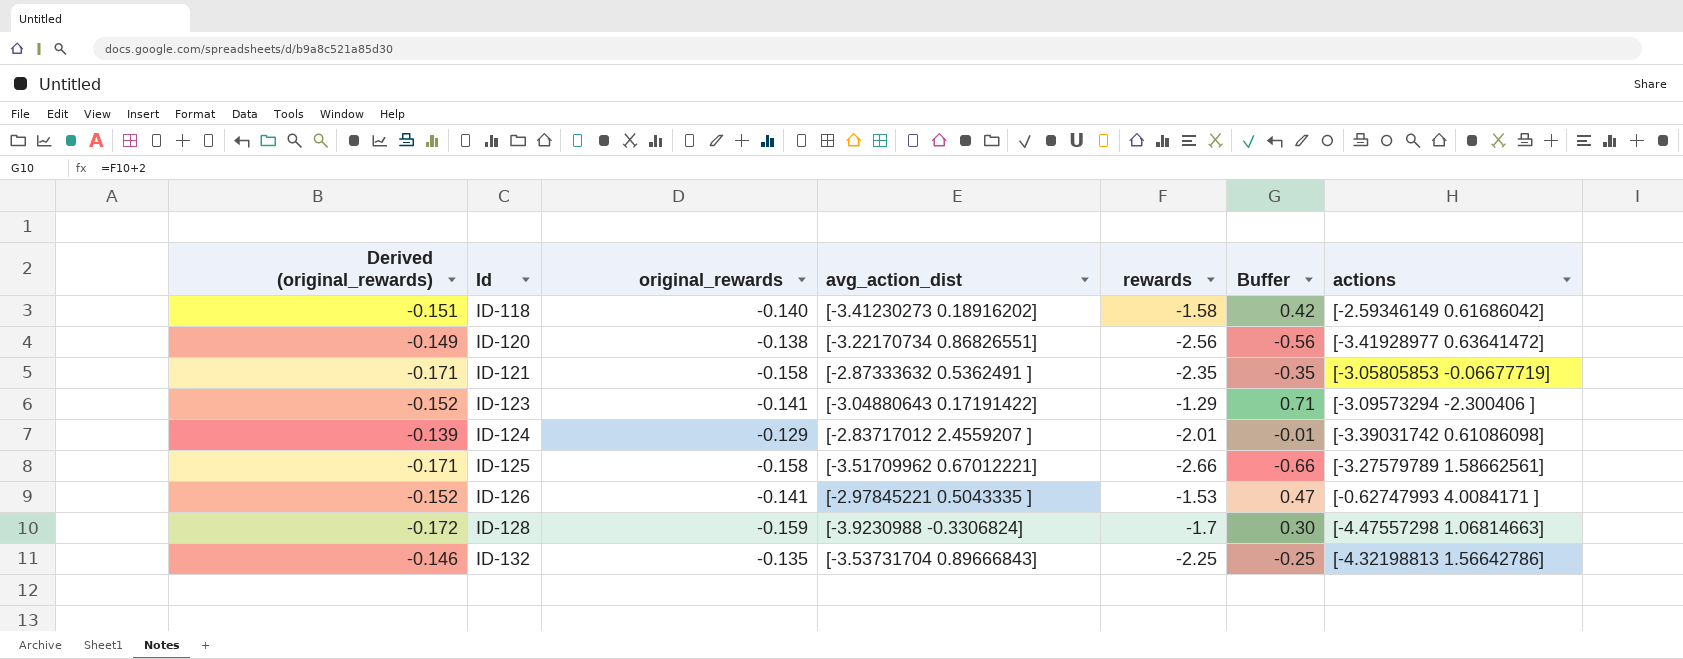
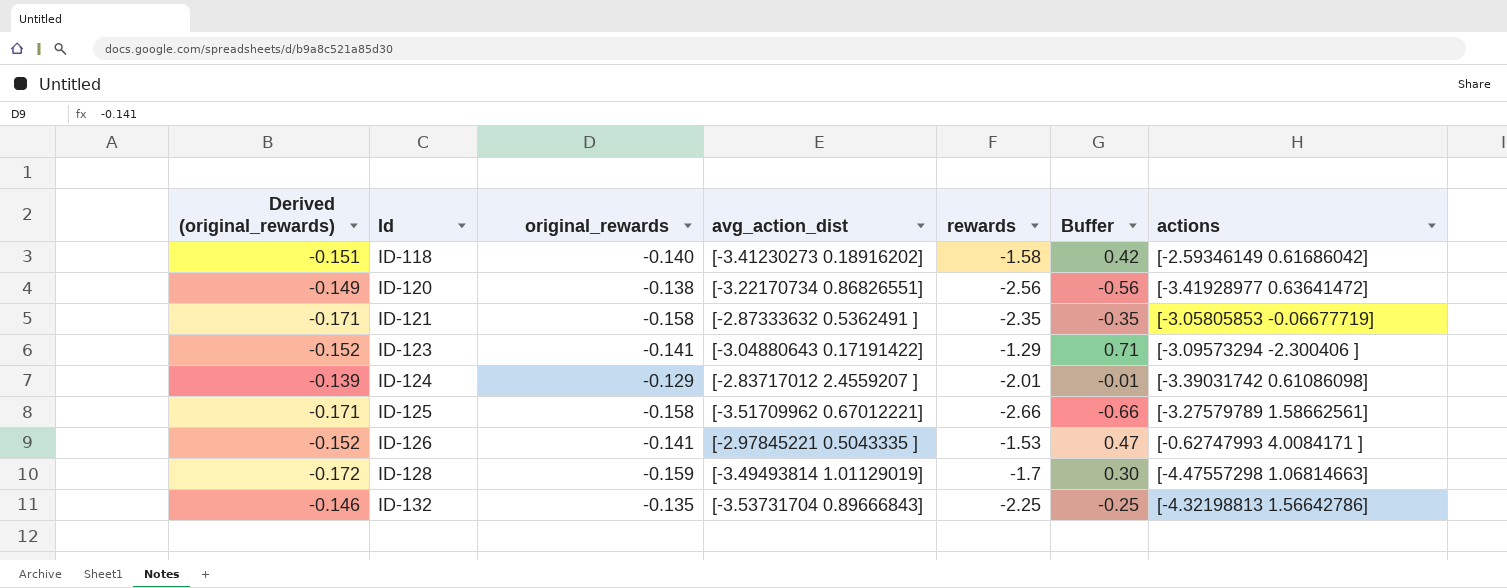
ID-128 | avg_action_dist: [-3.9230988 -0.3306824] -> [-3.49493814 1.01129019]

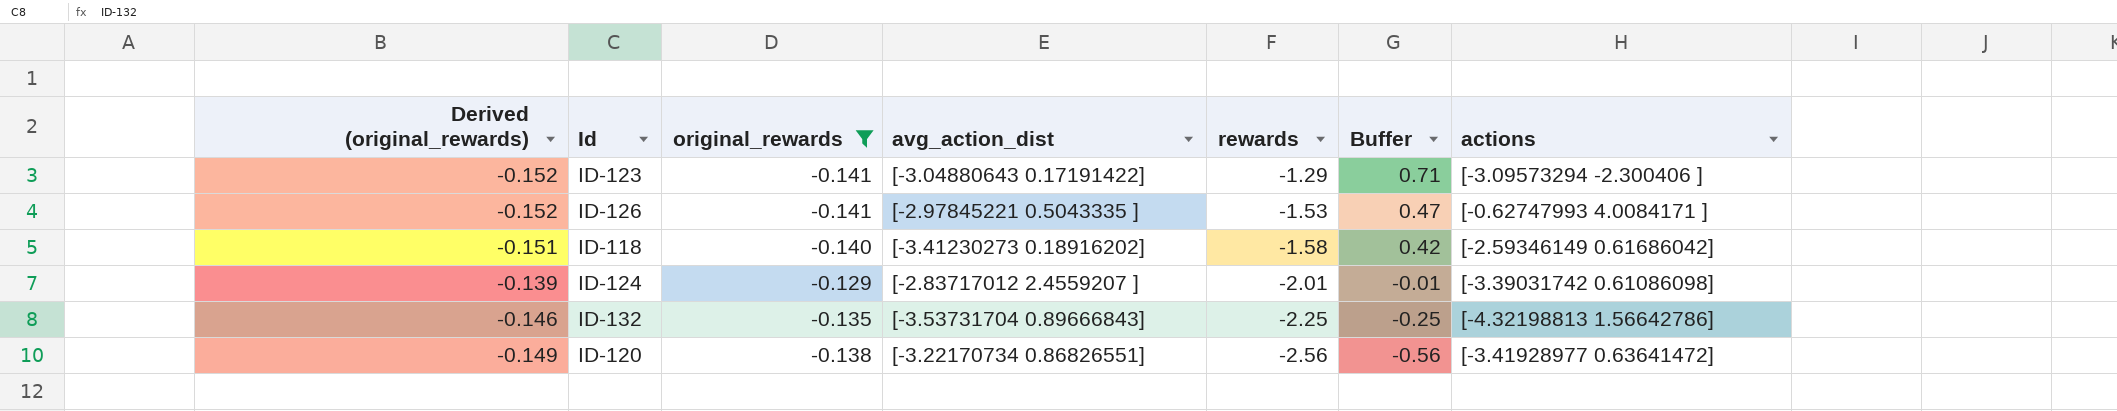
filter: none -> original_rewards >= -0.141
row order: Id ascending -> rewards descending

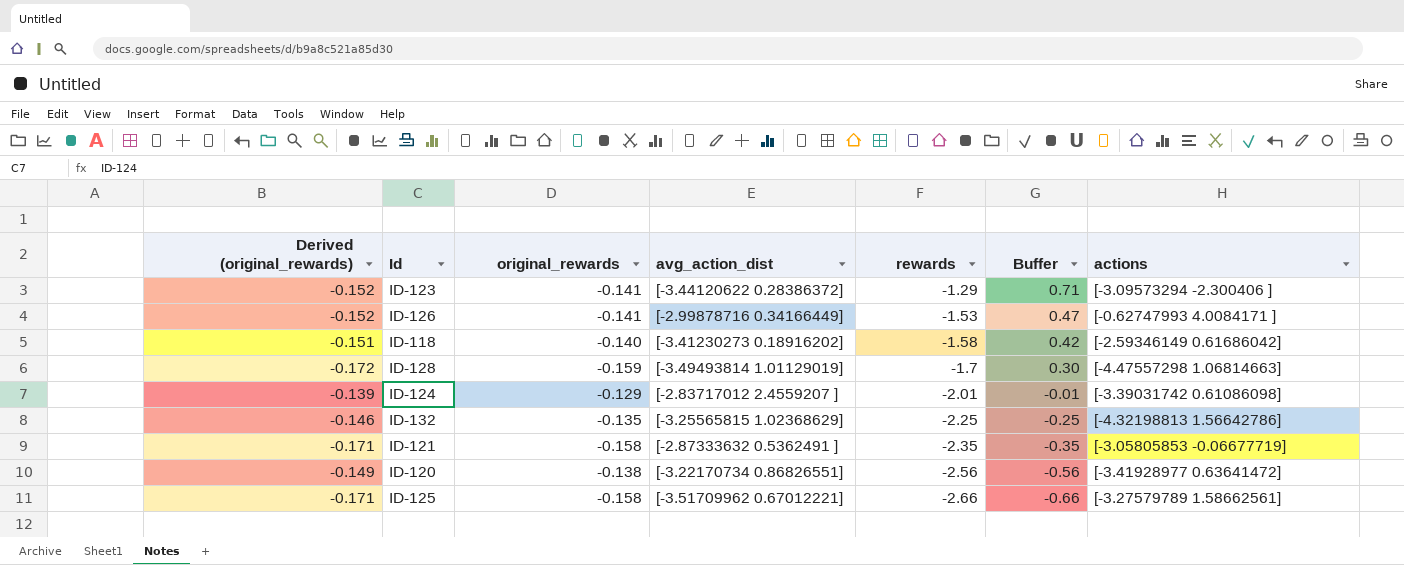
filter: original_rewards >= -0.141 -> none
ID-123 | avg_action_dist: [-3.04880643 0.17191422] -> [-3.44120622 0.28386372]
ID-126 | avg_action_dist: [-2.97845221 0.5043335 ] -> [-2.99878716 0.34166449]
ID-132 | avg_action_dist: [-3.53731704 0.89666843] -> [-3.25565815 1.02368629]

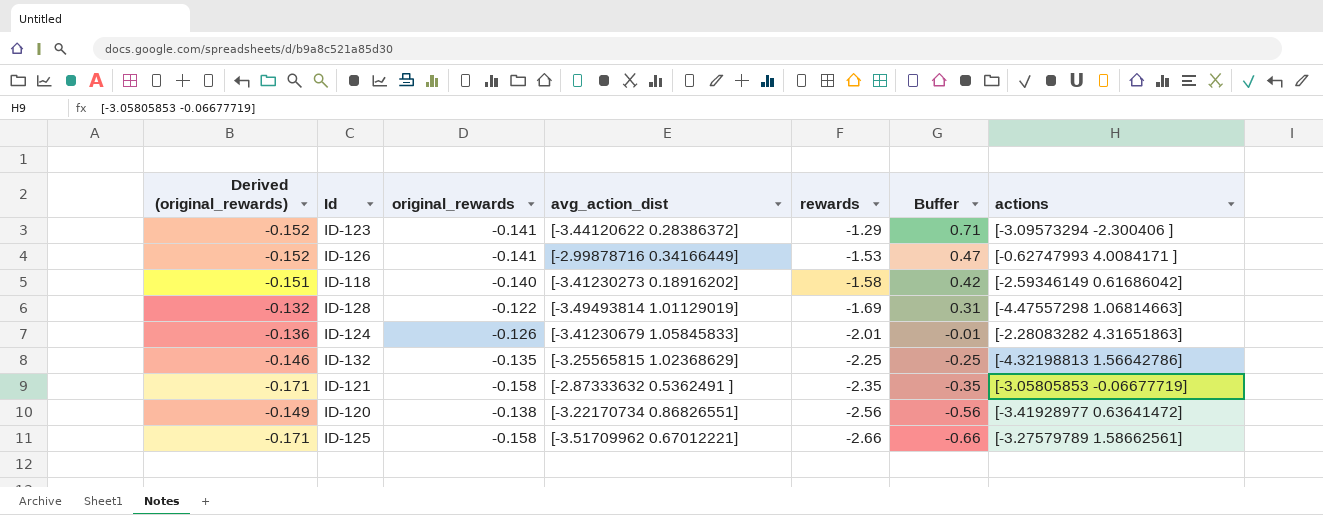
ID-128 | Derived (original_rewards): -0.172 -> -0.132
ID-128 | original_rewards: -0.159 -> -0.122
ID-128 | rewards: -1.7 -> -1.69
ID-128 | Buffer: 0.30 -> 0.31
ID-124 | Derived (original_rewards): -0.139 -> -0.136
ID-124 | original_rewards: -0.129 -> -0.126
ID-124 | avg_action_dist: [-2.83717012 2.4559207 ] -> [-3.41230679 1.05845833]
ID-124 | actions: [-3.39031742 0.61086098] -> [-2.28083282 4.31651863]

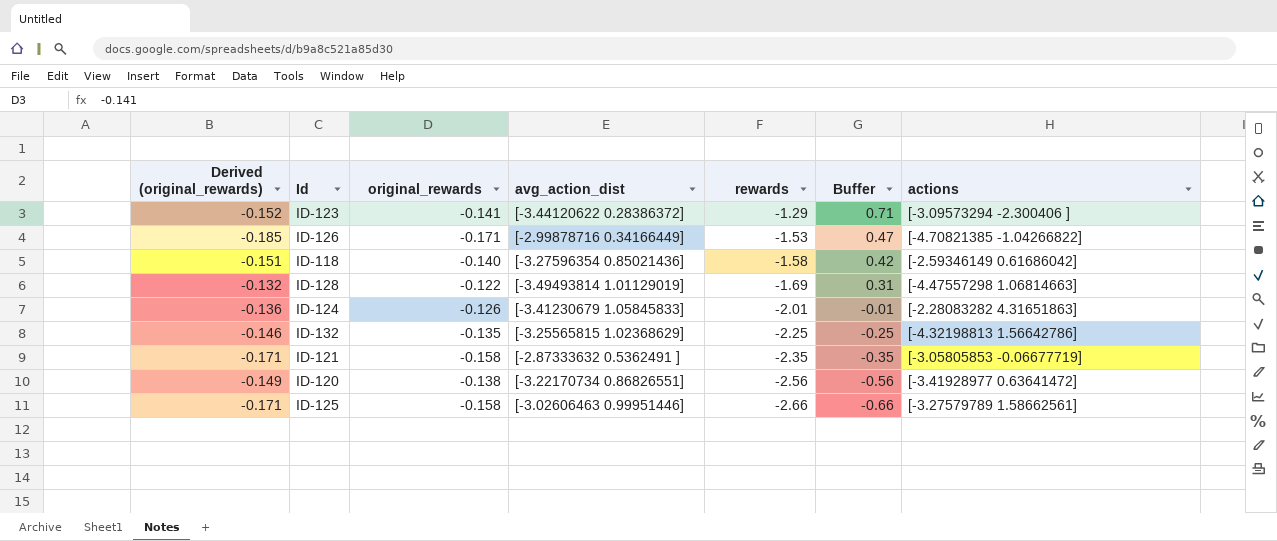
ID-126 | Derived (original_rewards): -0.152 -> -0.185
ID-126 | original_rewards: -0.141 -> -0.171
ID-126 | actions: [-0.62747993 4.0084171 ] -> [-4.70821385 -1.04266822]
ID-118 | avg_action_dist: [-3.41230273 0.18916202] -> [-3.27596354 0.85021436]
ID-125 | avg_action_dist: [-3.51709962 0.67012221] -> [-3.02606463 0.99951446]

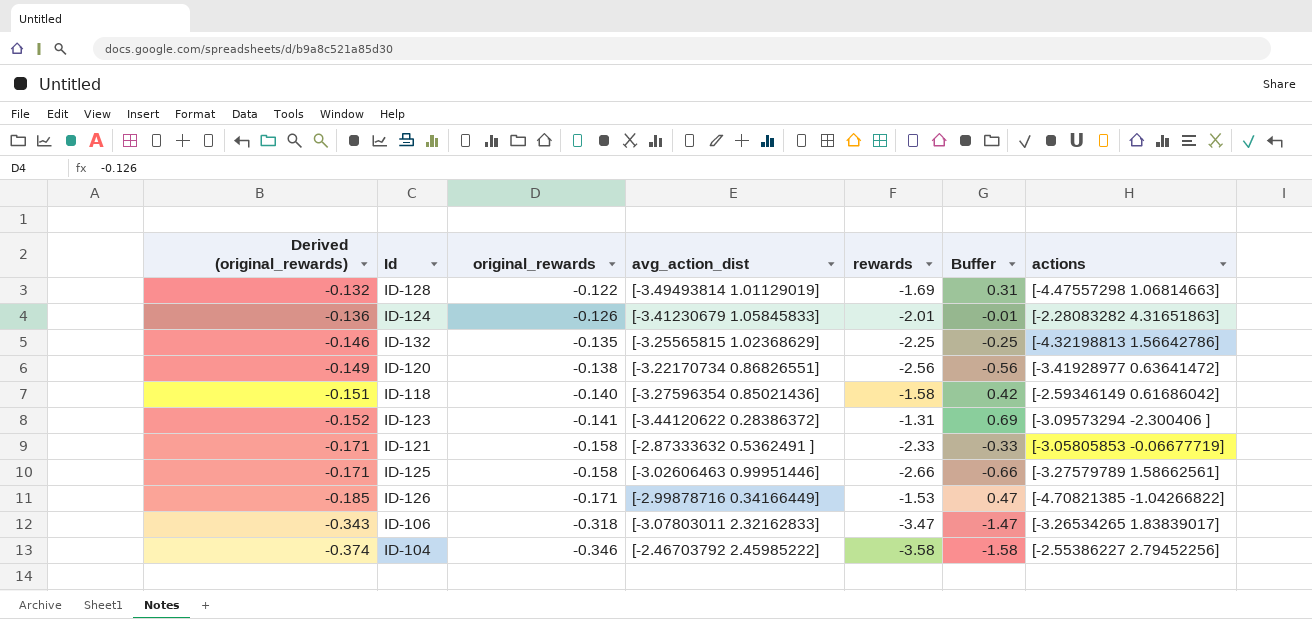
row order: rewards descending -> Derived (original_rewards) descending
ID-123 | rewards: -1.29 -> -1.31
ID-123 | Buffer: 0.71 -> 0.69
ID-121 | rewards: -2.35 -> -2.33
ID-121 | Buffer: -0.35 -> -0.33
row ID-106: none -> -0.343 | -0.318 | [-3.07803011 2.32162833] | -3.47 | -1.47 | [-3.26534265 1.83839017]
row ID-104: none -> -0.374 | -0.346 | [-2.46703792 2.45985222] | -3.58 | -1.58 | [-2.55386227 2.79452256]

